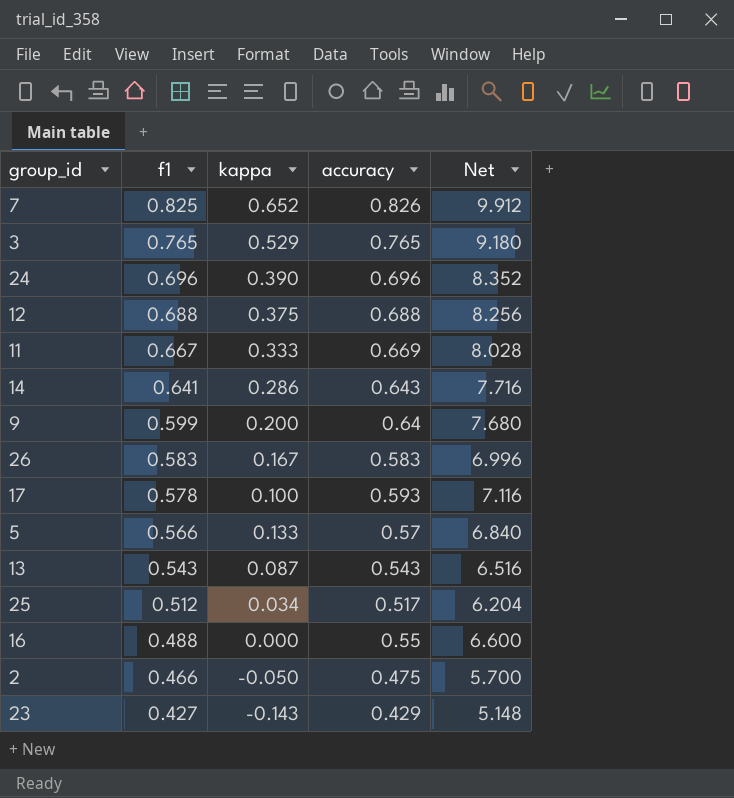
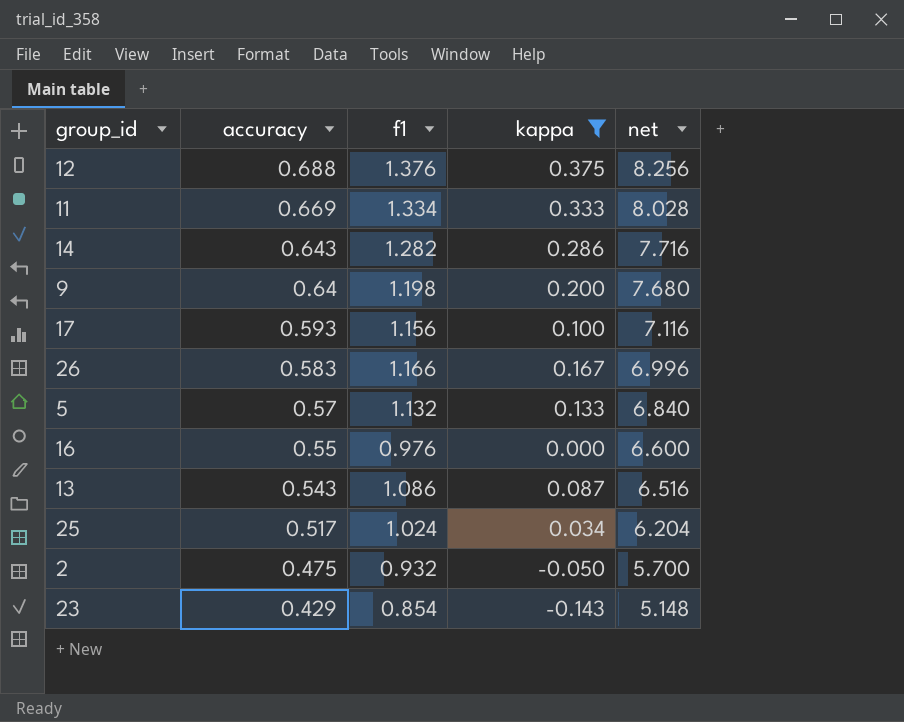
filter: none -> kappa <= 0.375
row order: f1 descending -> accuracy descending
column accuracy | position: 4 -> 2
column name: Net -> net
12 | f1: 0.688 -> 1.376
11 | f1: 0.667 -> 1.334
14 | f1: 0.641 -> 1.282
9 | f1: 0.599 -> 1.198
17 | f1: 0.578 -> 1.156
26 | f1: 0.583 -> 1.166
5 | f1: 0.566 -> 1.132
16 | f1: 0.488 -> 0.976
13 | f1: 0.543 -> 1.086
25 | f1: 0.512 -> 1.024
2 | f1: 0.466 -> 0.932
23 | f1: 0.427 -> 0.854

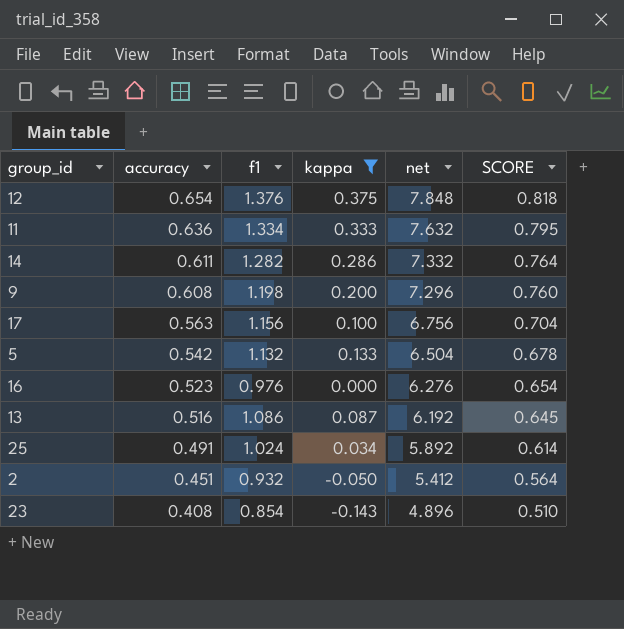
column SCORE | formula: none -> [accuracy] * 1.25
row 26: 0.583 | 1.166 | 0.167 | 6.996 -> none
12 | accuracy: 0.688 -> 0.654
12 | net: 8.256 -> 7.848
11 | accuracy: 0.669 -> 0.636
11 | net: 8.028 -> 7.632
14 | accuracy: 0.643 -> 0.611
14 | net: 7.716 -> 7.332
9 | accuracy: 0.64 -> 0.608
9 | net: 7.680 -> 7.296
17 | accuracy: 0.593 -> 0.563
17 | net: 7.116 -> 6.756
5 | accuracy: 0.57 -> 0.542
5 | net: 6.840 -> 6.504
16 | accuracy: 0.55 -> 0.523
16 | net: 6.600 -> 6.276
13 | accuracy: 0.543 -> 0.516
13 | net: 6.516 -> 6.192
25 | accuracy: 0.517 -> 0.491
25 | net: 6.204 -> 5.892
2 | accuracy: 0.475 -> 0.451
2 | net: 5.700 -> 5.412
23 | accuracy: 0.429 -> 0.408
23 | net: 5.148 -> 4.896

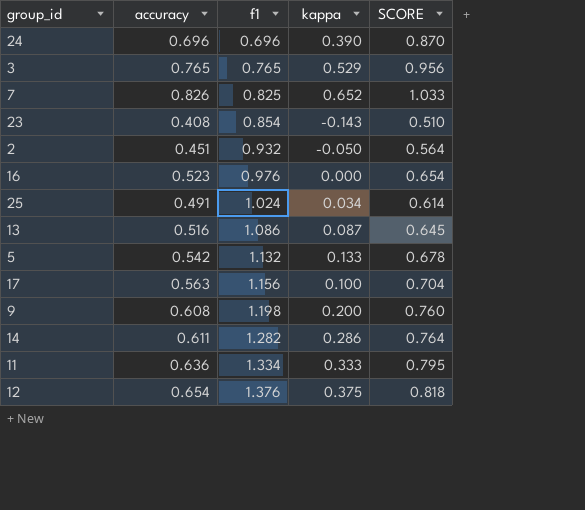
filter: kappa <= 0.375 -> none
row order: accuracy descending -> f1 ascending
column net | formula: [accuracy] * 12 -> none

